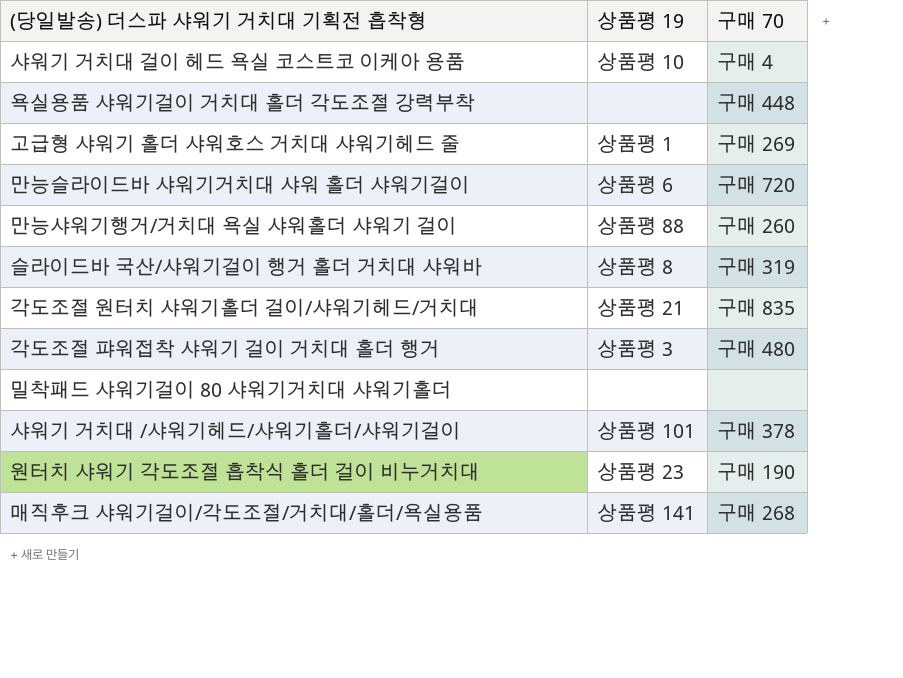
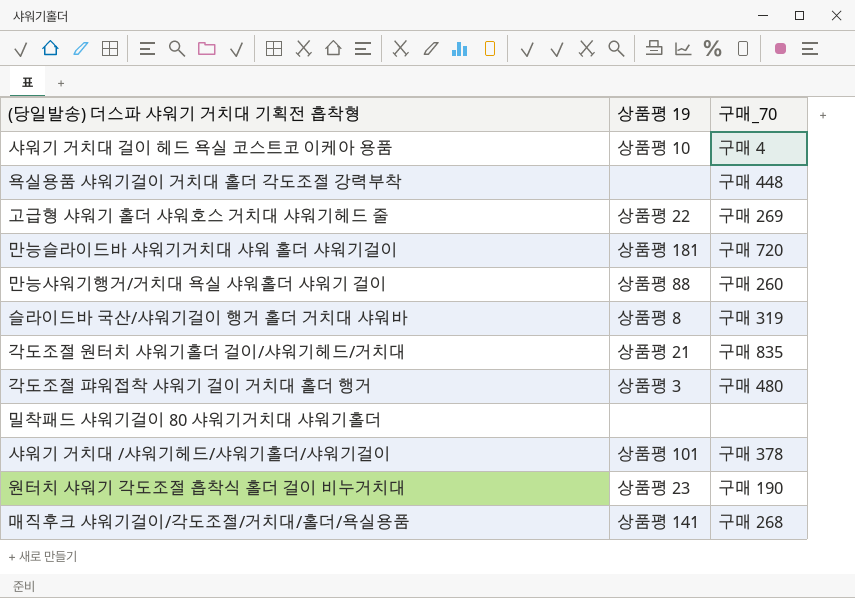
column name: 구매 70 -> 구매_70
고급형 샤워기 홀더 샤워호스 거치대 샤워기헤드 줄 | 상품평 19: 상품평 1 -> 상품평 22
만능슬라이드바 샤워기거치대 샤워 홀더 샤워기걸이 | 상품평 19: 상품평 6 -> 상품평 181

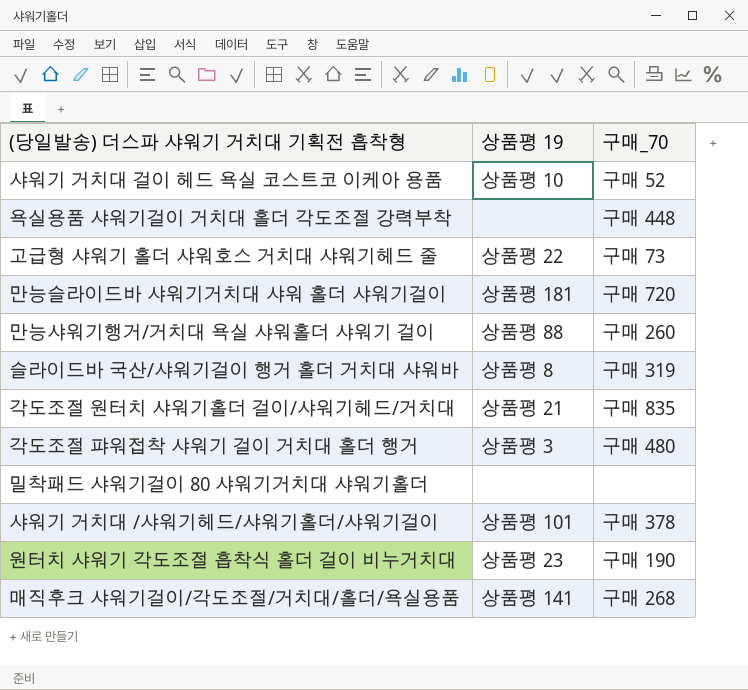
샤워기 거치대 걸이 헤드 욕실 코스트코 이케아 용품 | 구매_70: 구매 4 -> 구매 52
고급형 샤워기 홀더 샤워호스 거치대 샤워기헤드 줄 | 구매_70: 구매 269 -> 구매 73

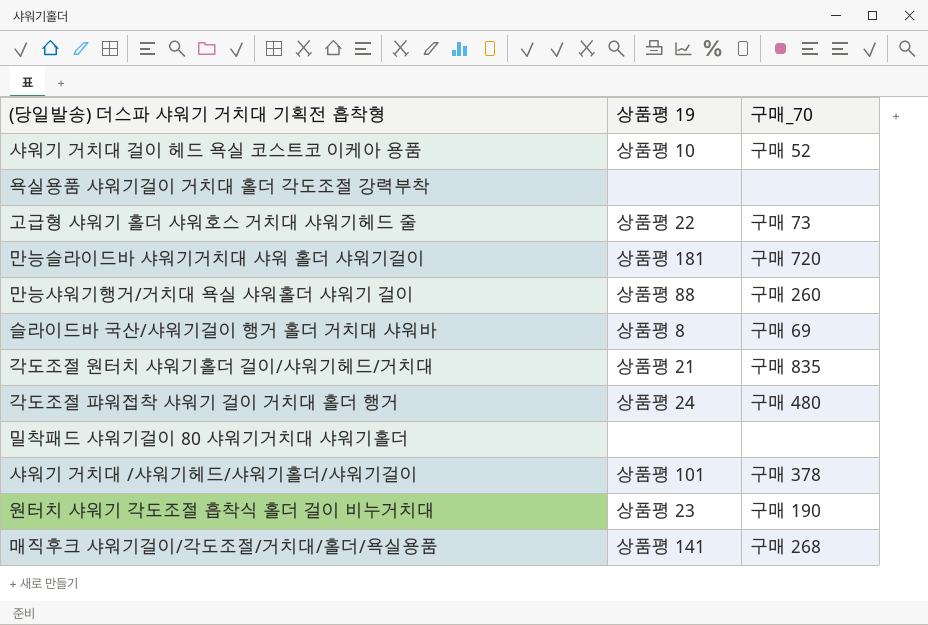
욕실용품 샤워기걸이 거치대 홀더 각도조절 강력부착 | 구매_70: 구매 448 -> none
슬라이드바 국산/샤워기걸이 행거 홀더 거치대 샤워바 | 구매_70: 구매 319 -> 구매 69
각도조절 퍄워접착 샤워기 걸이 거치대 홀더 행거 | 상품평 19: 상품평 3 -> 상품평 24

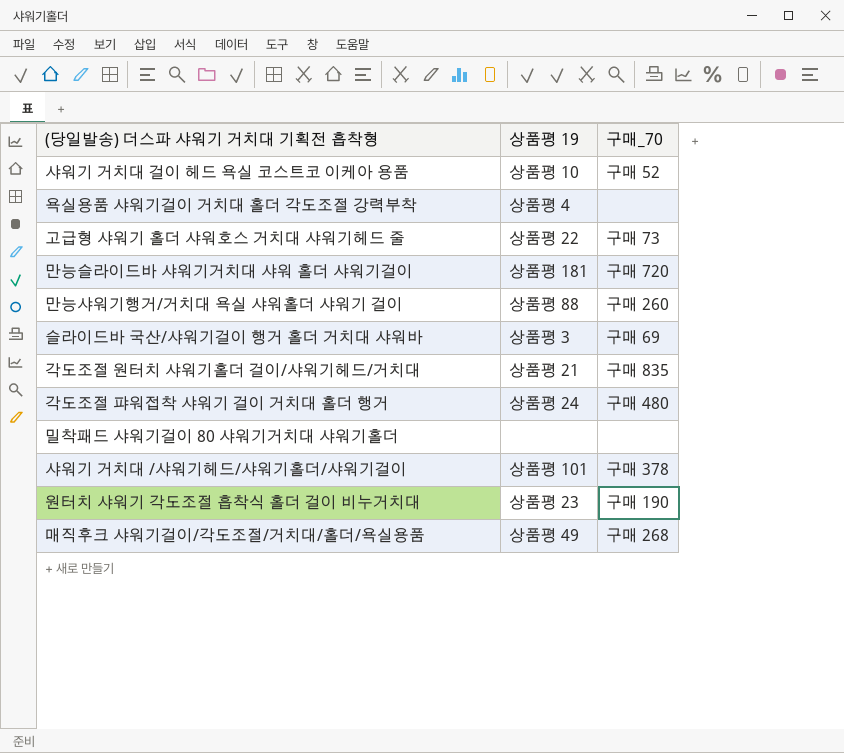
욕실용품 샤워기걸이 거치대 홀더 각도조절 강력부착 | 상품평 19: none -> 상품평 4
슬라이드바 국산/샤워기걸이 행거 홀더 거치대 샤워바 | 상품평 19: 상품평 8 -> 상품평 3
매직후크 샤워기걸이/각도조절/거치대/홀더/욕실용품 | 상품평 19: 상품평 141 -> 상품평 49

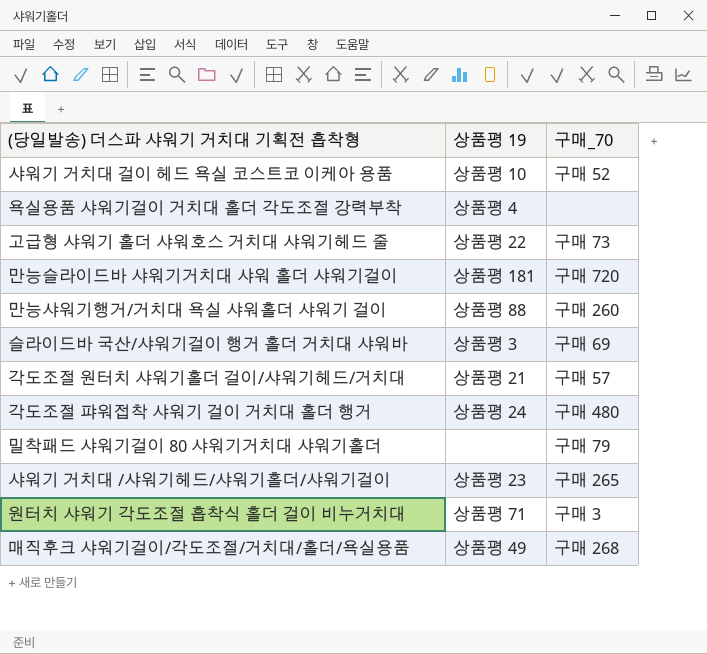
각도조절 원터치 샤워기홀더 걸이/샤워기헤드/거치대 | 구매_70: 구매 835 -> 구매 57
밀착패드 샤워기걸이 80 샤워기거치대 샤워기홀더 | 구매_70: none -> 구매 79
샤워기 거치대 /샤워기헤드/샤워기홀더/샤워기걸이 | 상품평 19: 상품평 101 -> 상품평 23
샤워기 거치대 /샤워기헤드/샤워기홀더/샤워기걸이 | 구매_70: 구매 378 -> 구매 265
원터치 샤워기 각도조절 흡착식 홀더 걸이 비누거치대 | 상품평 19: 상품평 23 -> 상품평 71
원터치 샤워기 각도조절 흡착식 홀더 걸이 비누거치대 | 구매_70: 구매 190 -> 구매 3

